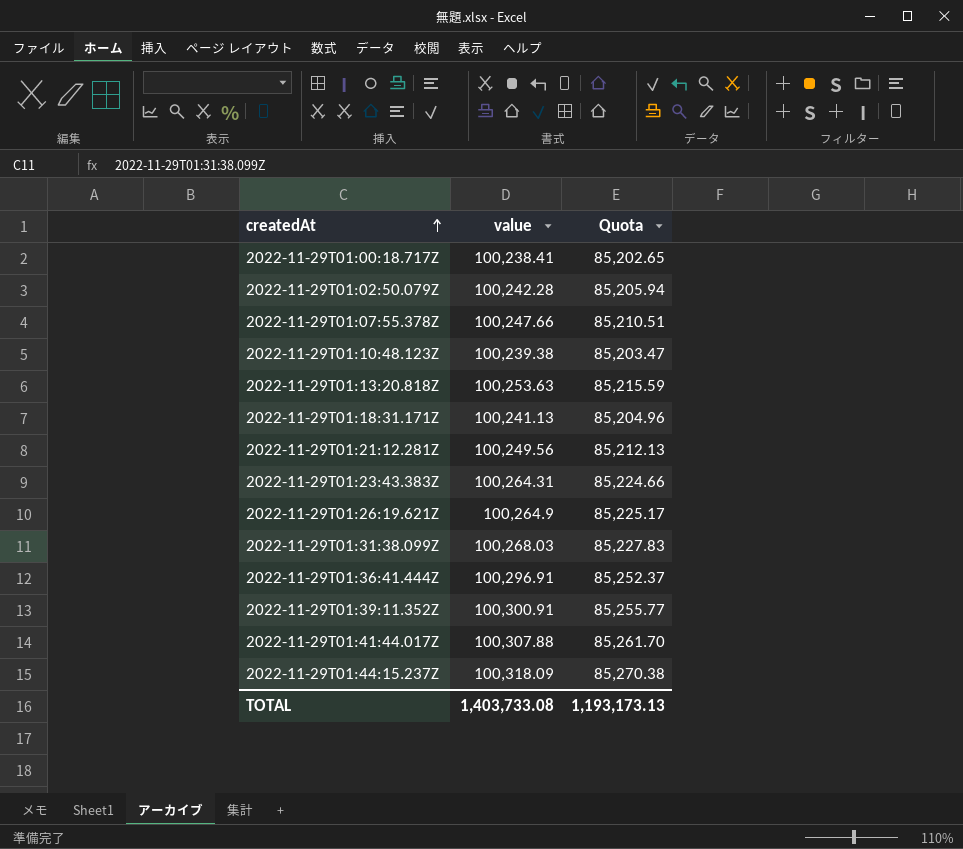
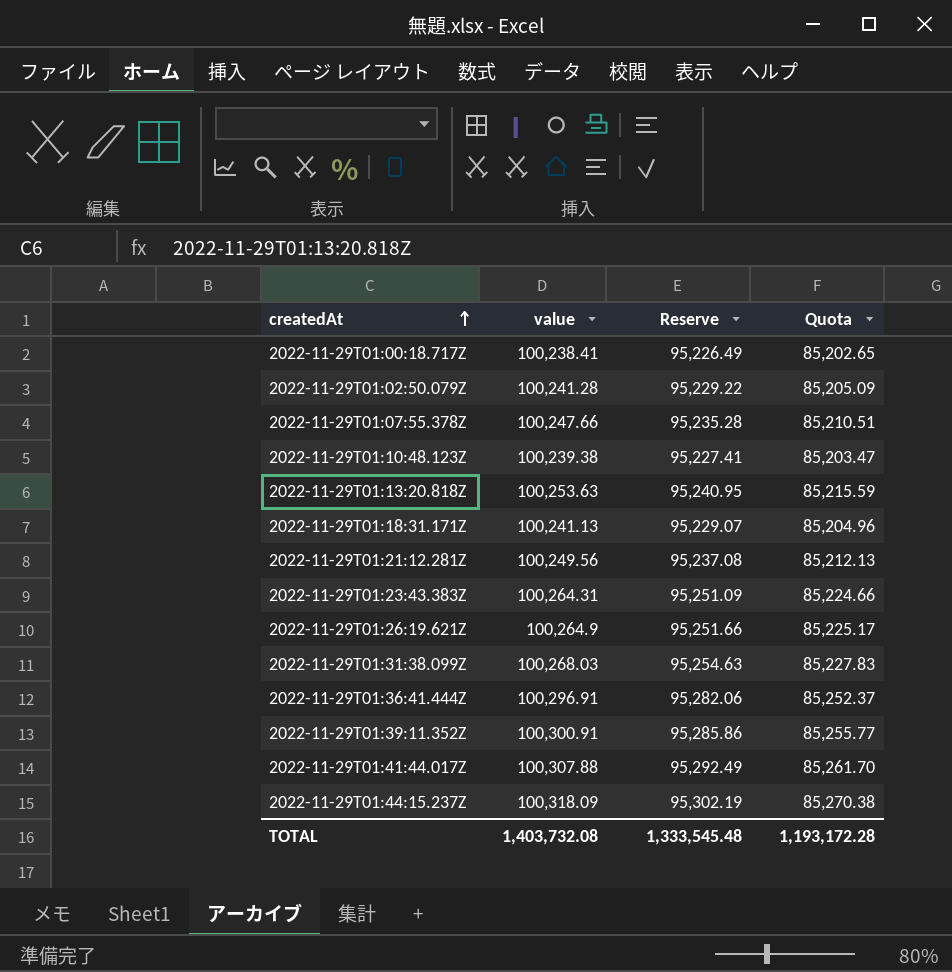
column Reserve | formula: none -> [value] * 0.95
2022-11-29T01:02:50.079Z | value: 100,242.28 -> 100,241.28
2022-11-29T01:02:50.079Z | Quota: 85,205.94 -> 85,205.09
TOTAL | value: 1,403,733.08 -> 1,403,732.08
TOTAL | Quota: 1,193,173.13 -> 1,193,172.28

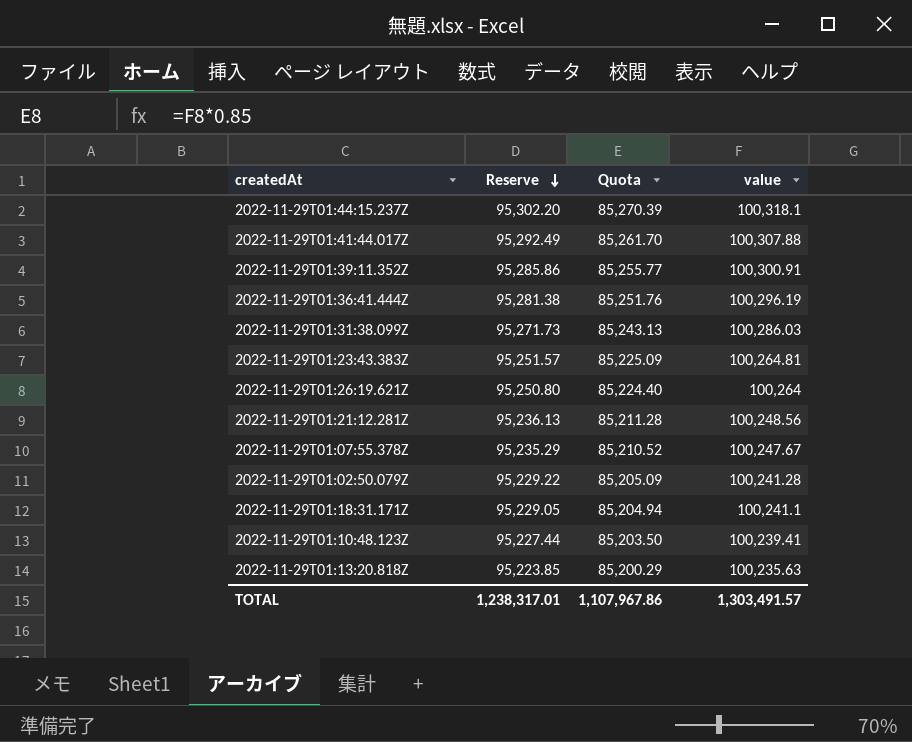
row order: createdAt ascending -> Reserve descending
column value | position: 2 -> 4
row 2022-11-29T01:00:18.717Z: 100,238.41 | 95,226.49 | 85,202.65 -> none
2022-11-29T01:44:15.237Z | Reserve: 95,302.19 -> 95,302.20
2022-11-29T01:44:15.237Z | Quota: 85,270.38 -> 85,270.39
2022-11-29T01:44:15.237Z | value: 100,318.09 -> 100,318.1
2022-11-29T01:36:41.444Z | Reserve: 95,282.06 -> 95,281.38
2022-11-29T01:36:41.444Z | Quota: 85,252.37 -> 85,251.76
2022-11-29T01:36:41.444Z | value: 100,296.91 -> 100,296.19
2022-11-29T01:31:38.099Z | Reserve: 95,254.63 -> 95,271.73
2022-11-29T01:31:38.099Z | Quota: 85,227.83 -> 85,243.13
2022-11-29T01:31:38.099Z | value: 100,268.03 -> 100,286.03
2022-11-29T01:23:43.383Z | Reserve: 95,251.09 -> 95,251.57
2022-11-29T01:23:43.383Z | Quota: 85,224.66 -> 85,225.09
2022-11-29T01:23:43.383Z | value: 100,264.31 -> 100,264.81
2022-11-29T01:26:19.621Z | Reserve: 95,251.66 -> 95,250.80
2022-11-29T01:26:19.621Z | Quota: 85,225.17 -> 85,224.40
2022-11-29T01:26:19.621Z | value: 100,264.9 -> 100,264
2022-11-29T01:21:12.281Z | Reserve: 95,237.08 -> 95,236.13
2022-11-29T01:21:12.281Z | Quota: 85,212.13 -> 85,211.28
2022-11-29T01:21:12.281Z | value: 100,249.56 -> 100,248.56
2022-11-29T01:07:55.378Z | Reserve: 95,235.28 -> 95,235.29
2022-11-29T01:07:55.378Z | Quota: 85,210.51 -> 85,210.52
2022-11-29T01:07:55.378Z | value: 100,247.66 -> 100,247.67
2022-11-29T01:18:31.171Z | Reserve: 95,229.07 -> 95,229.05
2022-11-29T01:18:31.171Z | Quota: 85,204.96 -> 85,204.94
2022-11-29T01:18:31.171Z | value: 100,241.13 -> 100,241.1
2022-11-29T01:10:48.123Z | Reserve: 95,227.41 -> 95,227.44
2022-11-29T01:10:48.123Z | Quota: 85,203.47 -> 85,203.50
2022-11-29T01:10:48.123Z | value: 100,239.38 -> 100,239.41
2022-11-29T01:13:20.818Z | Reserve: 95,240.95 -> 95,223.85
2022-11-29T01:13:20.818Z | Quota: 85,215.59 -> 85,200.29
2022-11-29T01:13:20.818Z | value: 100,253.63 -> 100,235.63
TOTAL | Reserve: 1,333,545.48 -> 1,238,317.01
TOTAL | Quota: 1,193,172.28 -> 1,107,967.86
TOTAL | value: 1,403,732.08 -> 1,303,491.57

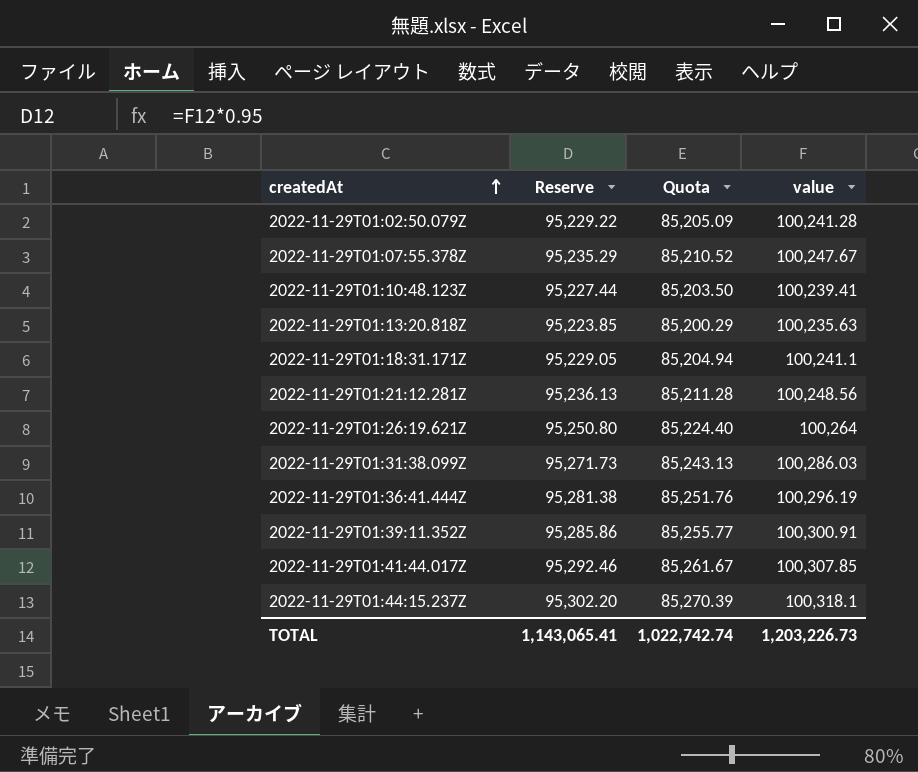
row order: Reserve descending -> createdAt ascending
row 2022-11-29T01:23:43.383Z: 95,251.57 | 85,225.09 | 100,264.81 -> none
2022-11-29T01:41:44.017Z | Reserve: 95,292.49 -> 95,292.46
2022-11-29T01:41:44.017Z | Quota: 85,261.70 -> 85,261.67
2022-11-29T01:41:44.017Z | value: 100,307.88 -> 100,307.85
TOTAL | Reserve: 1,238,317.01 -> 1,143,065.41
TOTAL | Quota: 1,107,967.86 -> 1,022,742.74
TOTAL | value: 1,303,491.57 -> 1,203,226.73

